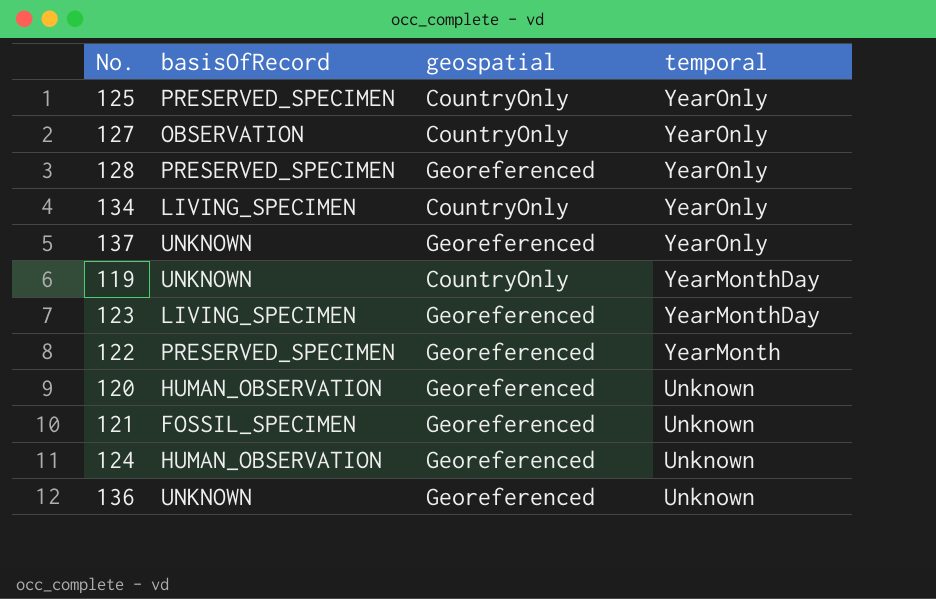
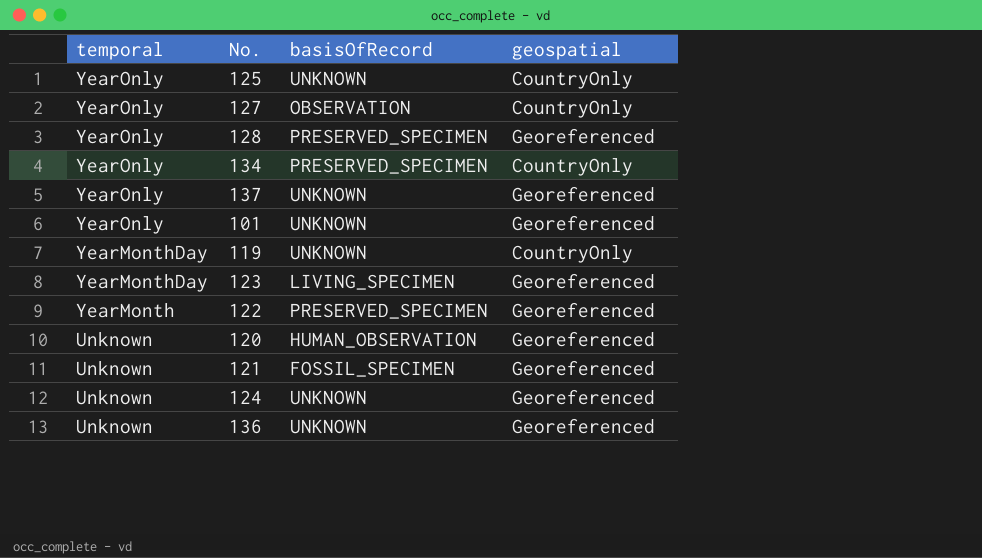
column temporal | position: 4 -> 1
125 | basisOfRecord: PRESERVED_SPECIMEN -> UNKNOWN
134 | basisOfRecord: LIVING_SPECIMEN -> PRESERVED_SPECIMEN
row 101: none -> YearOnly | UNKNOWN | Georeferenced
124 | basisOfRecord: HUMAN_OBSERVATION -> UNKNOWN

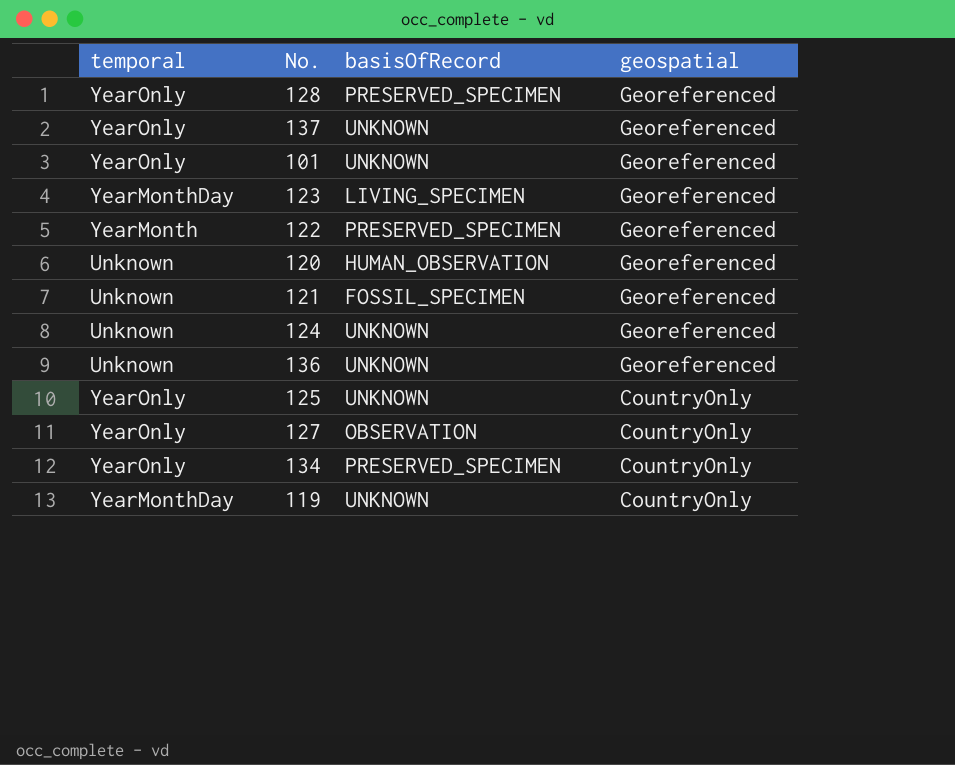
row order: temporal descending -> geospatial descending

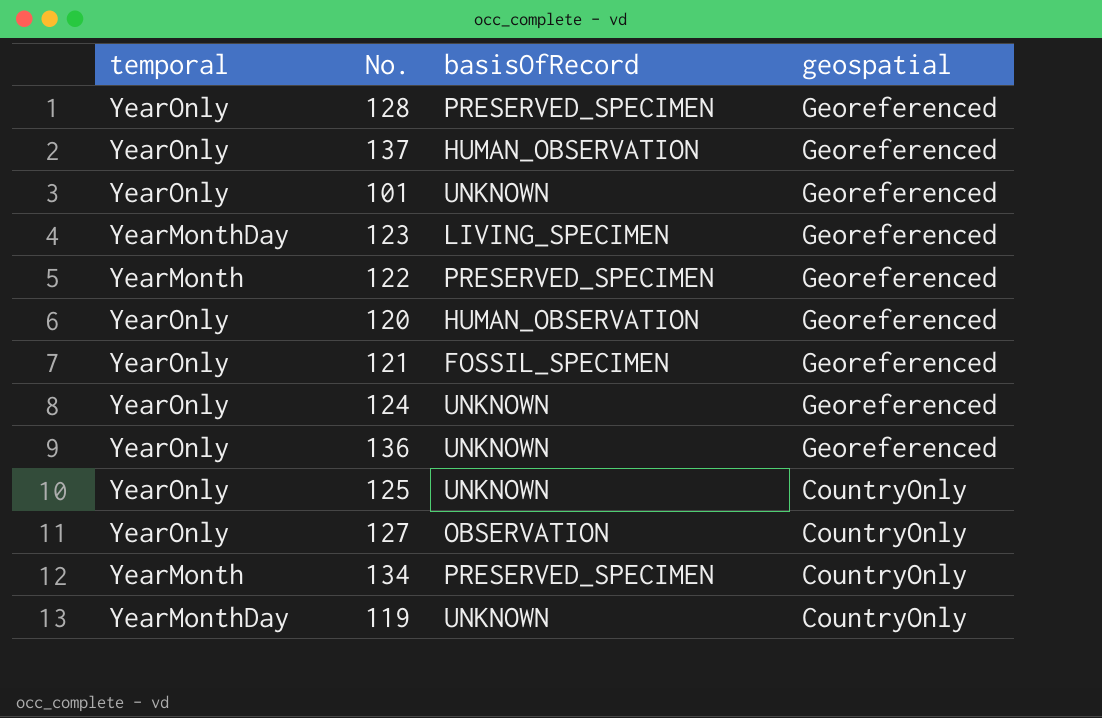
137 | basisOfRecord: UNKNOWN -> HUMAN_OBSERVATION
120 | temporal: Unknown -> YearOnly
121 | temporal: Unknown -> YearOnly
124 | temporal: Unknown -> YearOnly
136 | temporal: Unknown -> YearOnly
134 | temporal: YearOnly -> YearMonth

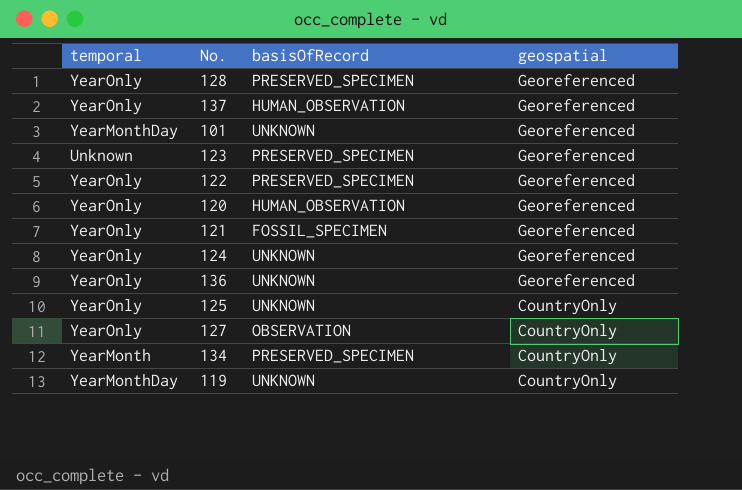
101 | temporal: YearOnly -> YearMonthDay
123 | temporal: YearMonthDay -> Unknown
123 | basisOfRecord: LIVING_SPECIMEN -> PRESERVED_SPECIMEN
122 | temporal: YearMonth -> YearOnly

